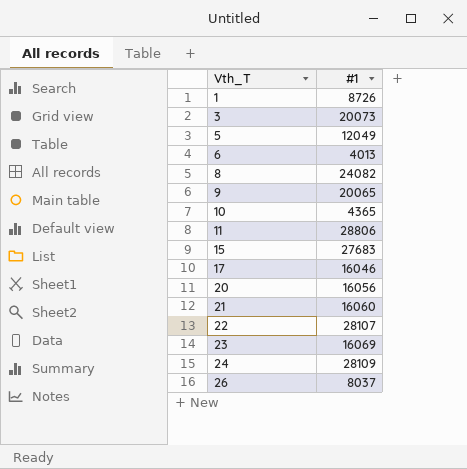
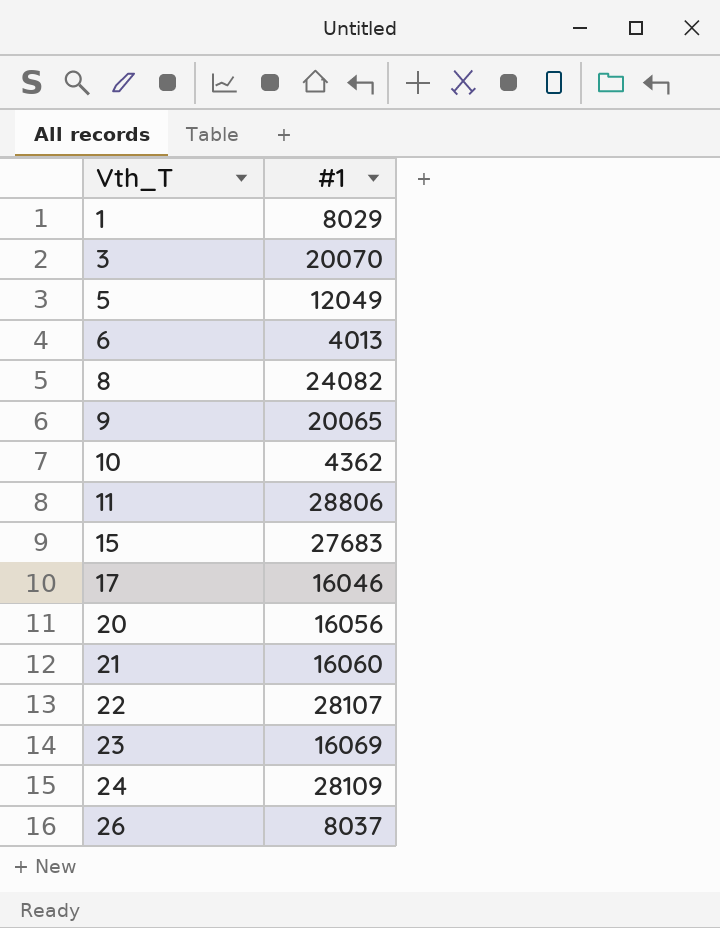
1 | #1: 8726 -> 8029
3 | #1: 20073 -> 20070
10 | #1: 4365 -> 4362

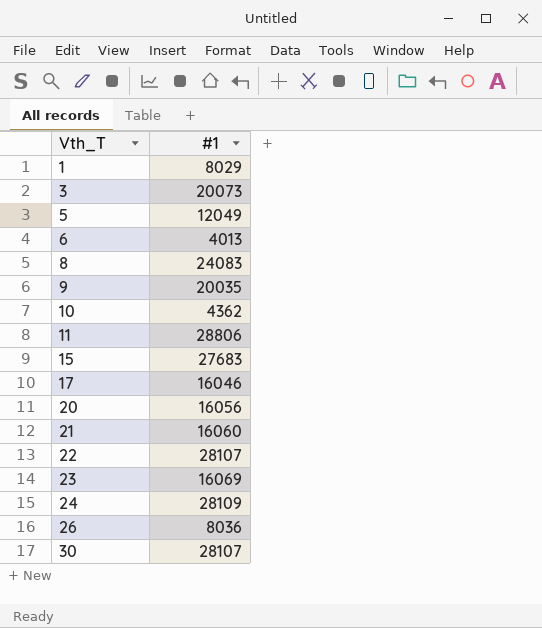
3 | #1: 20070 -> 20073
8 | #1: 24082 -> 24083
9 | #1: 20065 -> 20035
26 | #1: 8037 -> 8036
row 30: none -> 28107

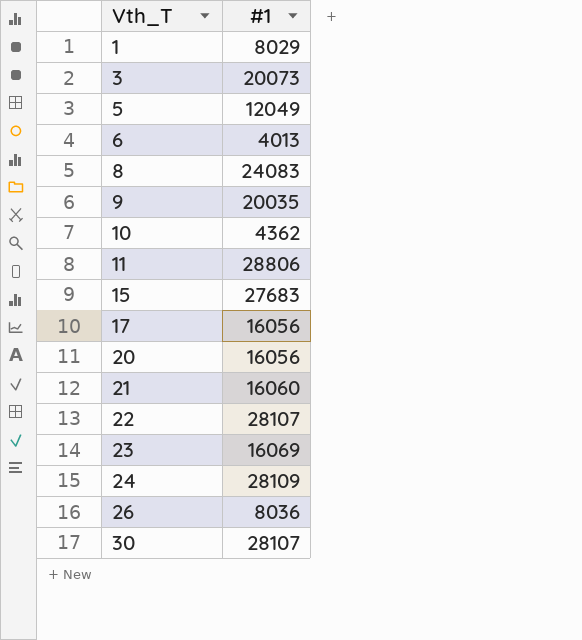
17 | #1: 16046 -> 16056

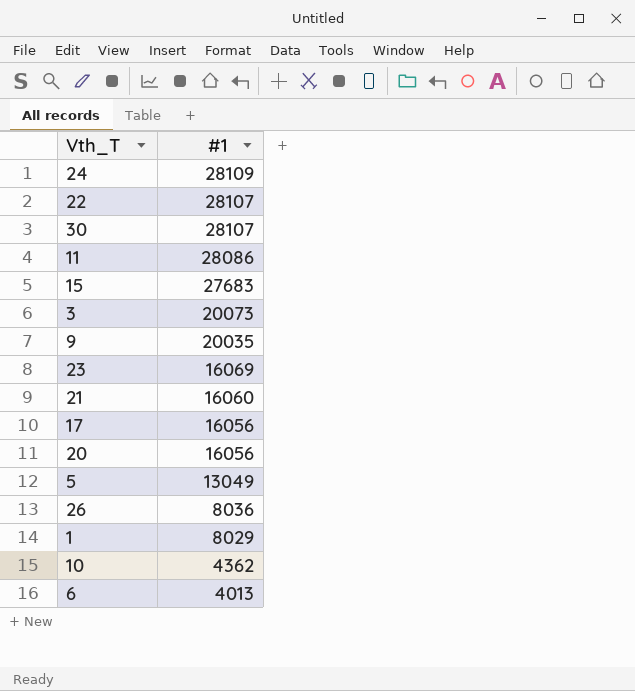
row order: Vth_T ascending -> #1 descending
row 8: 24083 -> none
11 | #1: 28806 -> 28086
5 | #1: 12049 -> 13049

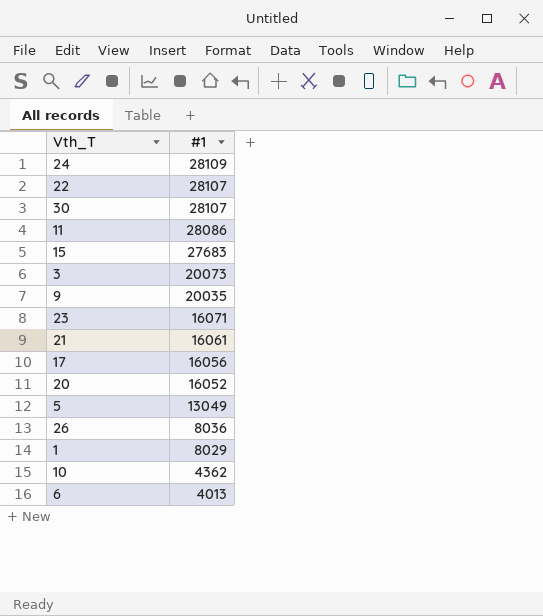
23 | #1: 16069 -> 16071
21 | #1: 16060 -> 16061
20 | #1: 16056 -> 16052

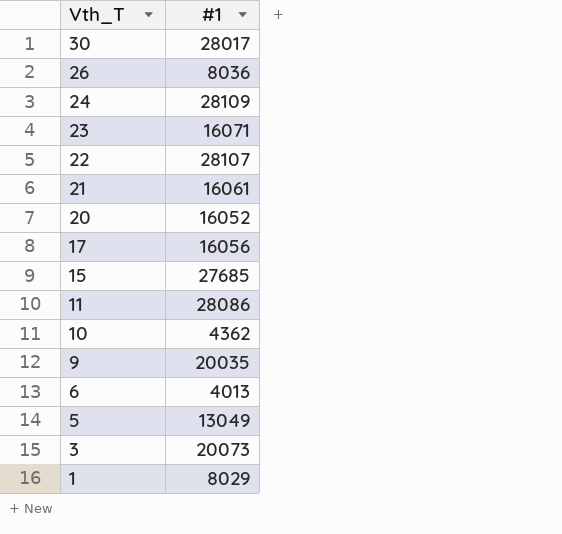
row order: #1 descending -> Vth_T descending
30 | #1: 28107 -> 28017
15 | #1: 27683 -> 27685

